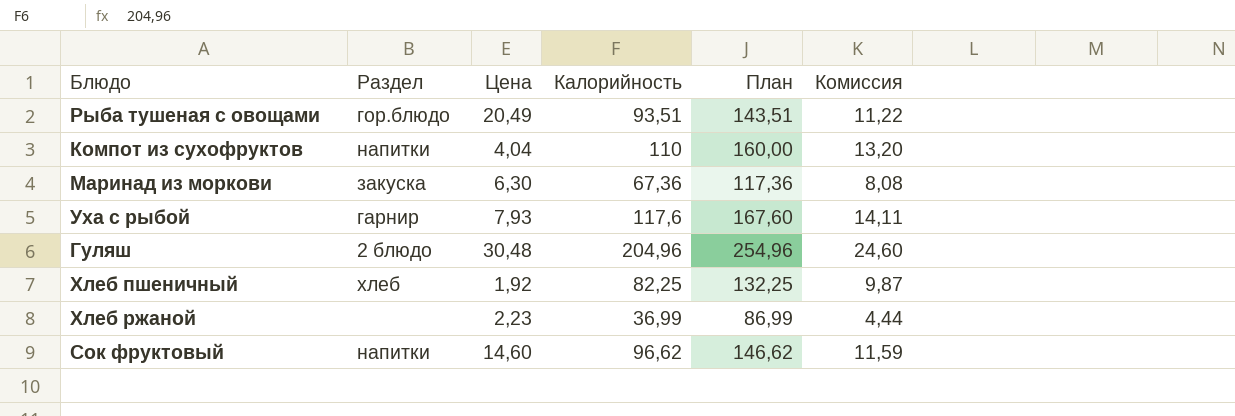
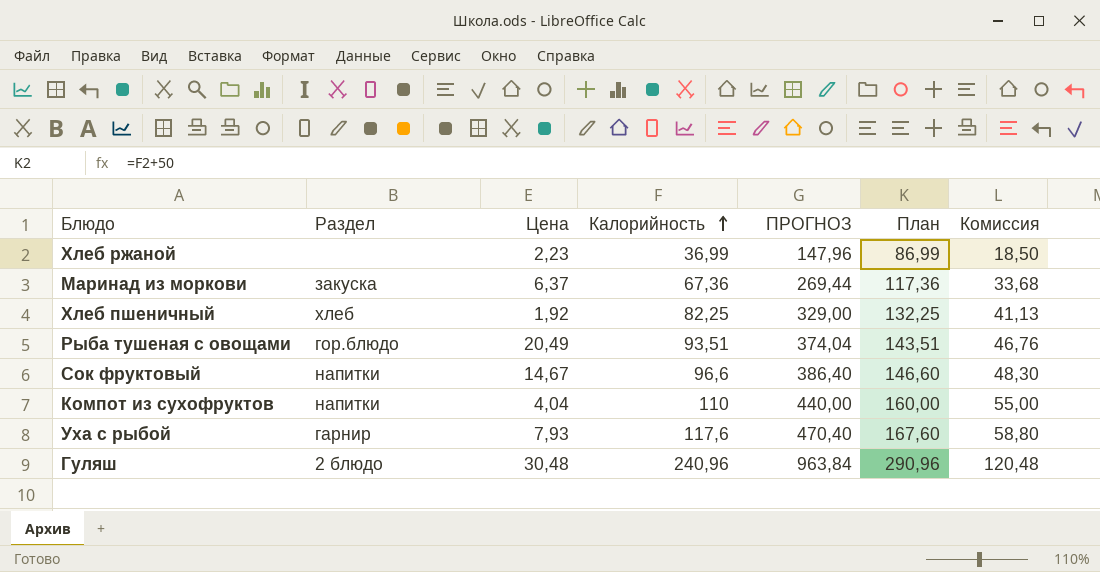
row order: none -> Калорийность ascending
column ПРОГНОЗ | formula: none -> [Калорийность] * 4
column Комиссия | formula: [Калорийность] * 0,12 -> [Калорийность] * 0,5
Маринад из моркови | Цена: 6,30 -> 6,37
Сок фруктовый | Цена: 14,60 -> 14,67
Сок фруктовый | Калорийность: 96,62 -> 96,6
Сок фруктовый | План: 146,62 -> 146,60
Гуляш | Калорийность: 204,96 -> 240,96
Гуляш | План: 254,96 -> 290,96

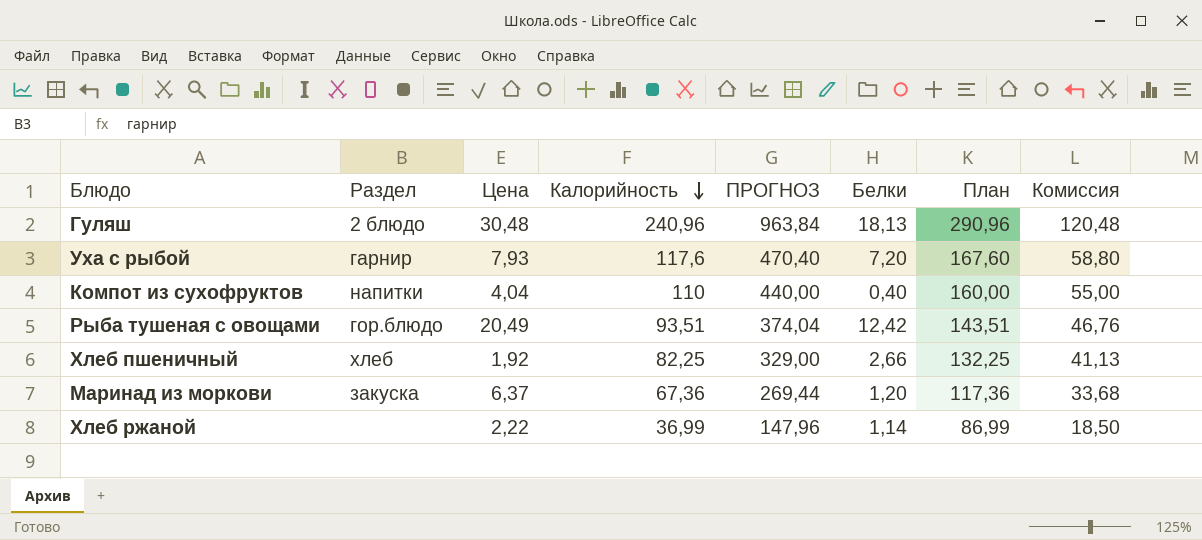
row order: Калорийность ascending -> Калорийность descending
column Белки | position: none -> 6
row Сок фруктовый: напитки | 14,67 | 96,6 | 386,40 | 146,60 | 48,30 -> none
Хлеб ржаной | Цена: 2,23 -> 2,22

